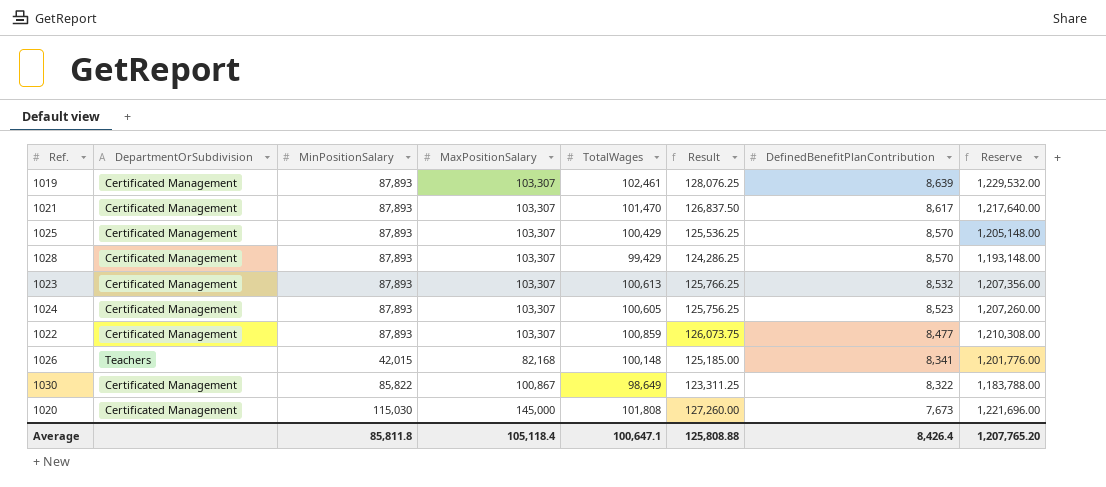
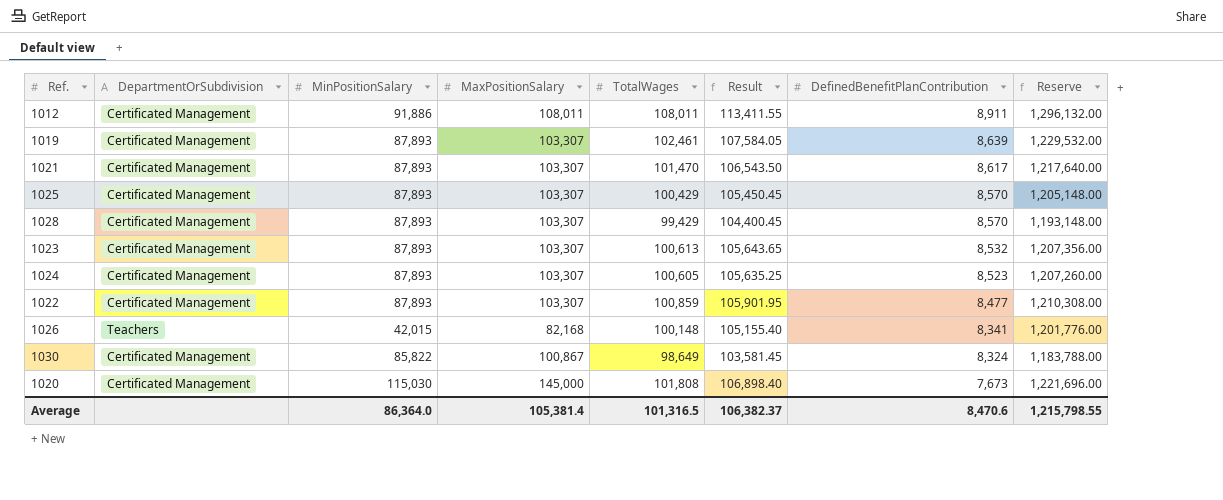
column Result | formula: [TotalWages] * 1.25 -> [TotalWages] * 1.05
row 1012: none -> Certificated Management | 91,886 | 108,011 | 108,011 | 113,411.55 | 8,911 | 1,296,132.00
1030 | DefinedBenefitPlanContribution: 8,322 -> 8,324
Average | MinPositionSalary: 85,811.8 -> 86,364.0
Average | MaxPositionSalary: 105,118.4 -> 105,381.4
Average | TotalWages: 100,647.1 -> 101,316.5
Average | Result: 125,808.88 -> 106,382.37
Average | DefinedBenefitPlanContribution: 8,426.4 -> 8,470.6
Average | Reserve: 1,207,765.20 -> 1,215,798.55

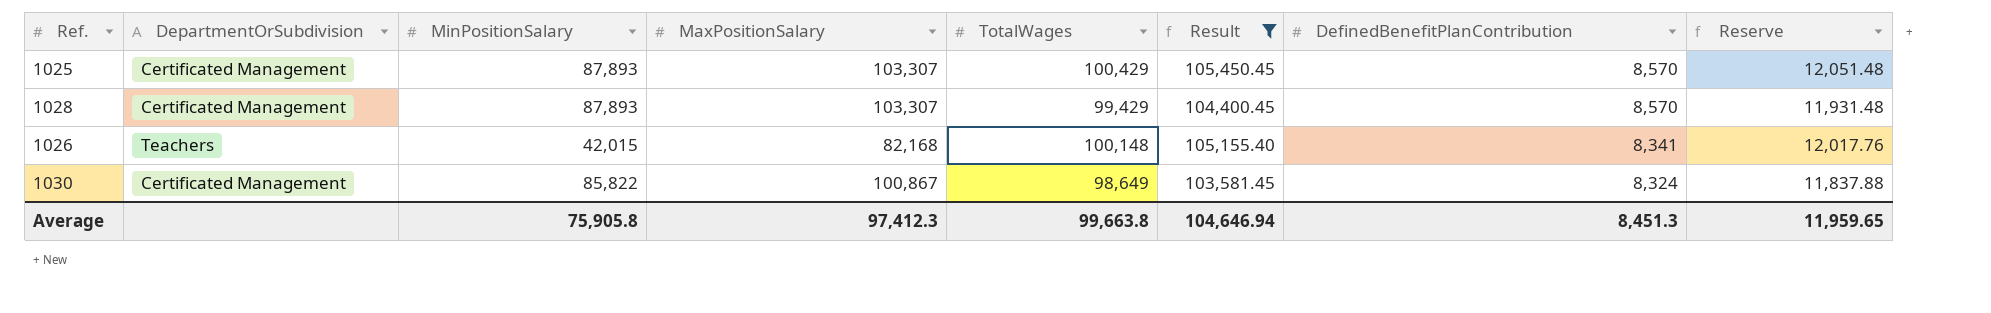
filter: none -> Result <= 105,450.45
column Reserve | formula: [TotalWages] * 12 -> [TotalWages] * 0.12
Average | MinPositionSalary: 86,364.0 -> 75,905.8
Average | MaxPositionSalary: 105,381.4 -> 97,412.3
Average | TotalWages: 101,316.5 -> 99,663.8
Average | Result: 106,382.37 -> 104,646.94
Average | DefinedBenefitPlanContribution: 8,470.6 -> 8,451.3
Average | Reserve: 1,215,798.55 -> 11,959.65

